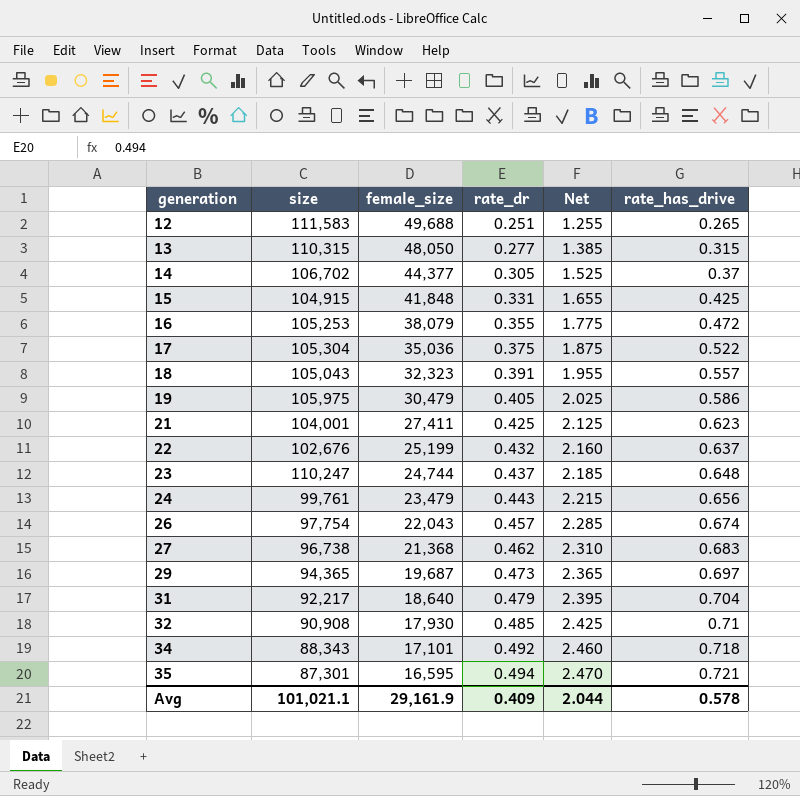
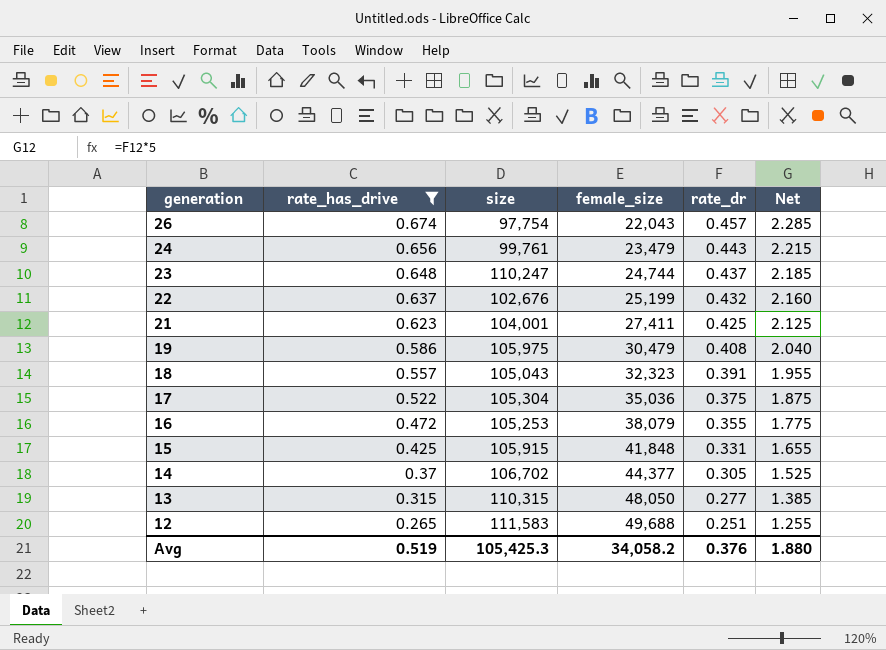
filter: none -> rate_has_drive <= 0.674
row order: generation ascending -> generation descending
column rate_has_drive | position: 6 -> 2
19 | rate_dr: 0.405 -> 0.408
19 | Net: 2.025 -> 2.040
15 | size: 104,915 -> 105,915
Avg | rate_has_drive: 0.578 -> 0.519
Avg | size: 101,021.1 -> 105,425.3
Avg | female_size: 29,161.9 -> 34,058.2
Avg | rate_dr: 0.409 -> 0.376
Avg | Net: 2.044 -> 1.880

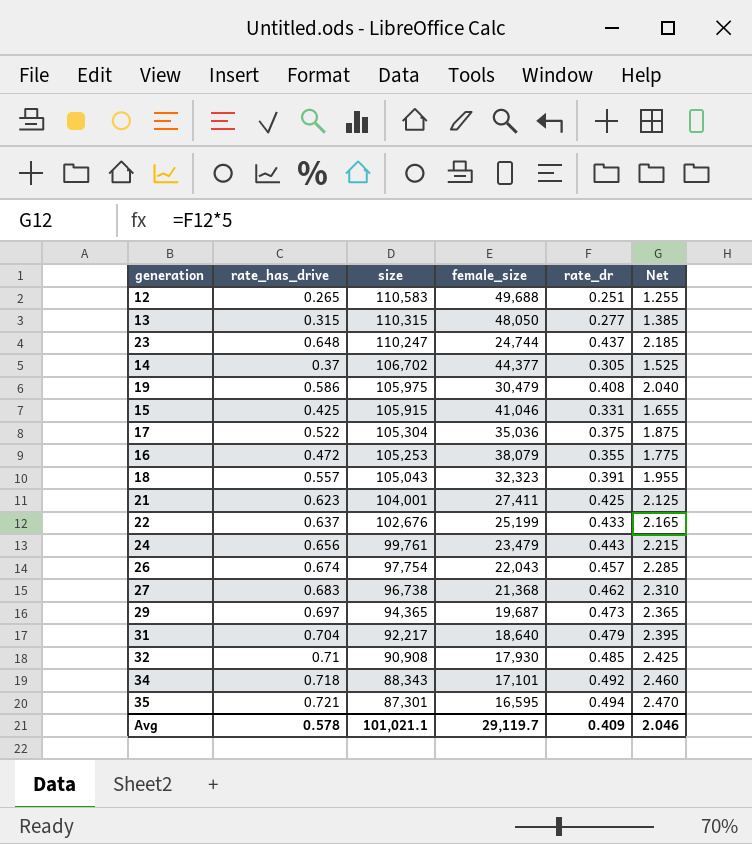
filter: rate_has_drive <= 0.674 -> none
row order: generation descending -> size descending
12 | size: 111,583 -> 110,583
15 | female_size: 41,848 -> 41,046
22 | rate_dr: 0.432 -> 0.433
22 | Net: 2.160 -> 2.165
Avg | rate_has_drive: 0.519 -> 0.578
Avg | size: 105,425.3 -> 101,021.1
Avg | female_size: 34,058.2 -> 29,119.7
Avg | rate_dr: 0.376 -> 0.409
Avg | Net: 1.880 -> 2.046

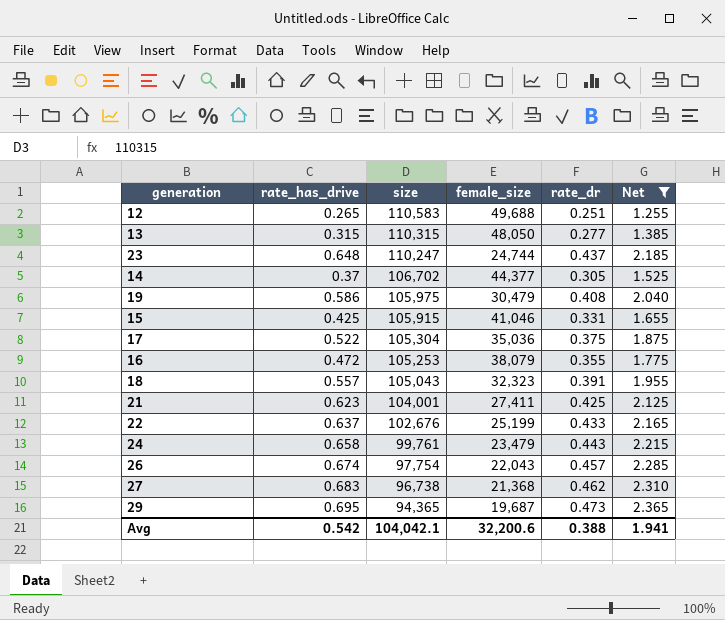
filter: none -> Net <= 2.365
24 | rate_has_drive: 0.656 -> 0.658
29 | rate_has_drive: 0.697 -> 0.695
Avg | rate_has_drive: 0.578 -> 0.542
Avg | size: 101,021.1 -> 104,042.1
Avg | female_size: 29,119.7 -> 32,200.6
Avg | rate_dr: 0.409 -> 0.388
Avg | Net: 2.046 -> 1.941

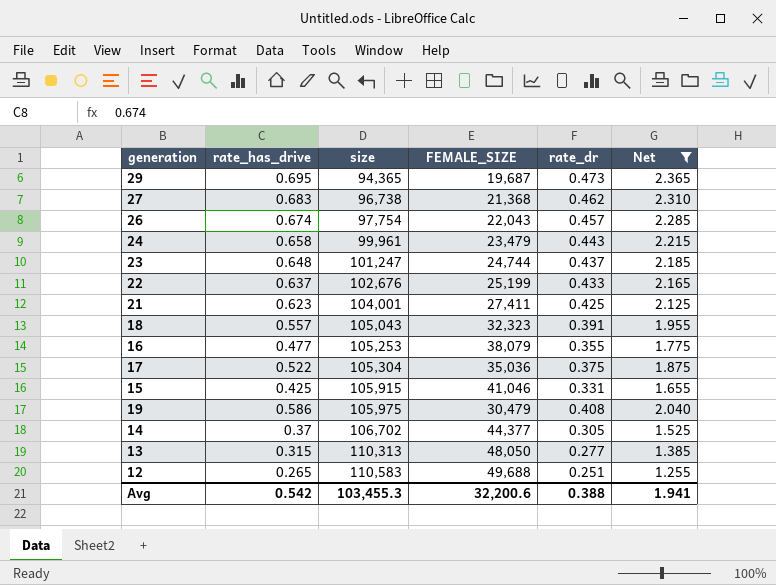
row order: size descending -> size ascending
column name: female_size -> FEMALE_SIZE
24 | size: 99,761 -> 99,961
23 | size: 110,247 -> 101,247
16 | rate_has_drive: 0.472 -> 0.477
13 | size: 110,315 -> 110,313
Avg | size: 104,042.1 -> 103,455.3

